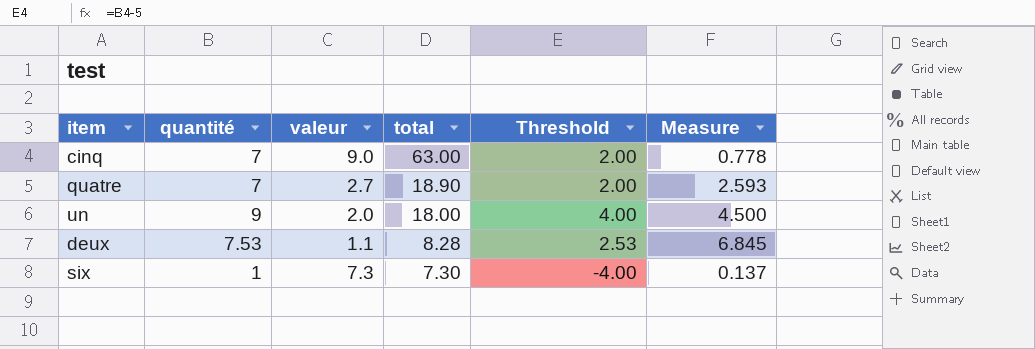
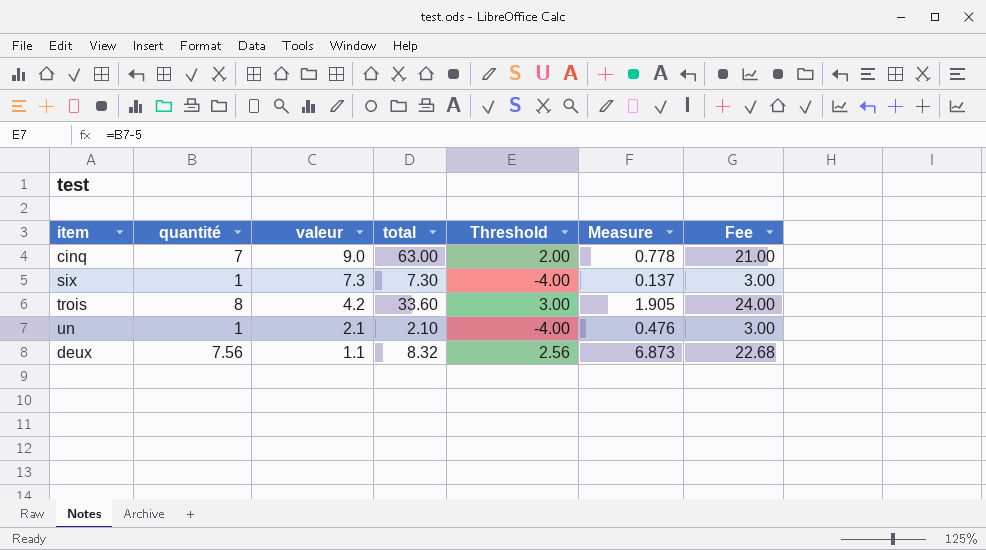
row order: total descending -> valeur descending
column Fee | formula: none -> [quantité] * 3
row quatre: 7 | 2.7 | 18.90 | 2.00 | 2.593 -> none
row trois: none -> 8 | 4.2 | 33.60 | 3.00 | 1.905 | 24.00
un | quantité: 9 -> 1
un | valeur: 2.0 -> 2.1
un | total: 18.00 -> 2.10
un | Threshold: 4.00 -> -4.00
un | Measure: 4.500 -> 0.476
deux | quantité: 7.53 -> 7.56
deux | total: 8.28 -> 8.32
deux | Threshold: 2.53 -> 2.56
deux | Measure: 6.845 -> 6.873

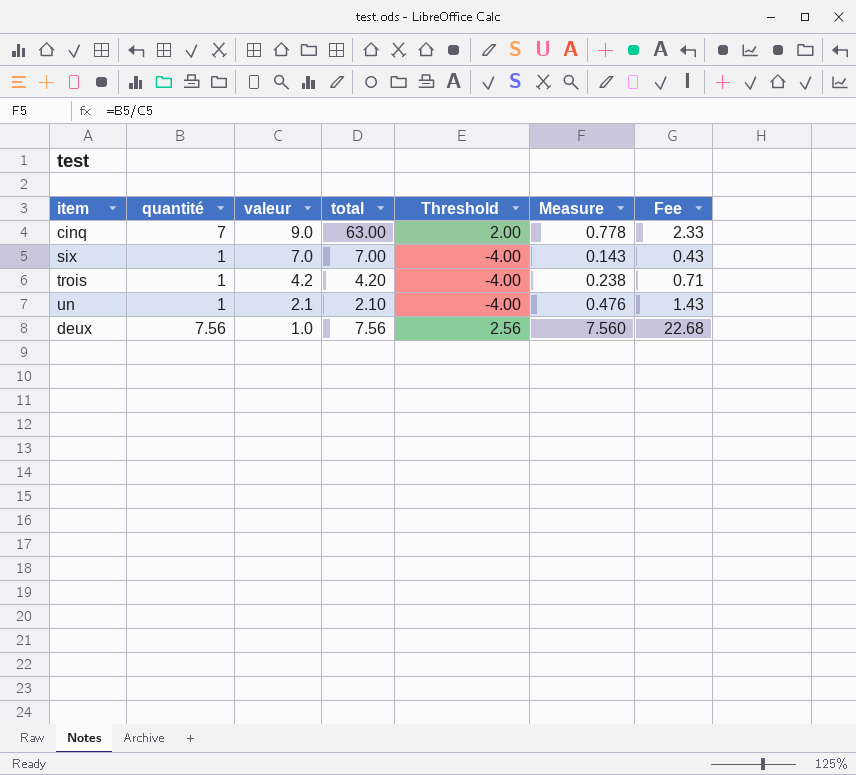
column Fee | formula: [quantité] * 3 -> [Measure] * 3
six | valeur: 7.3 -> 7.0
six | total: 7.30 -> 7.00
six | Measure: 0.137 -> 0.143
trois | quantité: 8 -> 1
trois | total: 33.60 -> 4.20
trois | Threshold: 3.00 -> -4.00
trois | Measure: 1.905 -> 0.238
deux | valeur: 1.1 -> 1.0
deux | total: 8.32 -> 7.56
deux | Measure: 6.873 -> 7.560

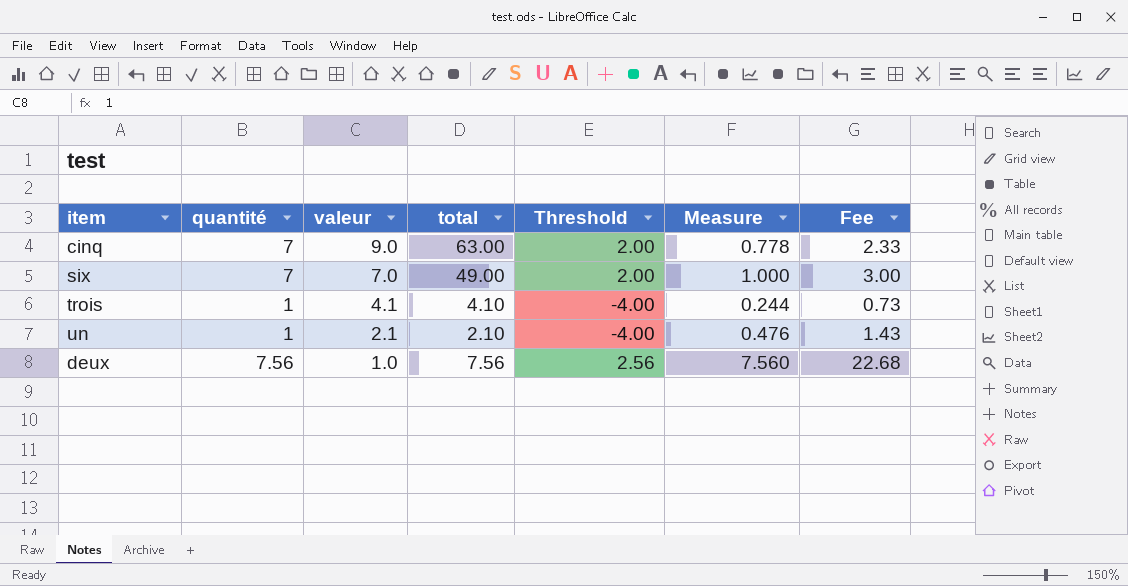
six | quantité: 1 -> 7
six | total: 7.00 -> 49.00
six | Threshold: -4.00 -> 2.00
six | Measure: 0.143 -> 1.000
six | Fee: 0.43 -> 3.00
trois | valeur: 4.2 -> 4.1
trois | total: 4.20 -> 4.10
trois | Measure: 0.238 -> 0.244
trois | Fee: 0.71 -> 0.73

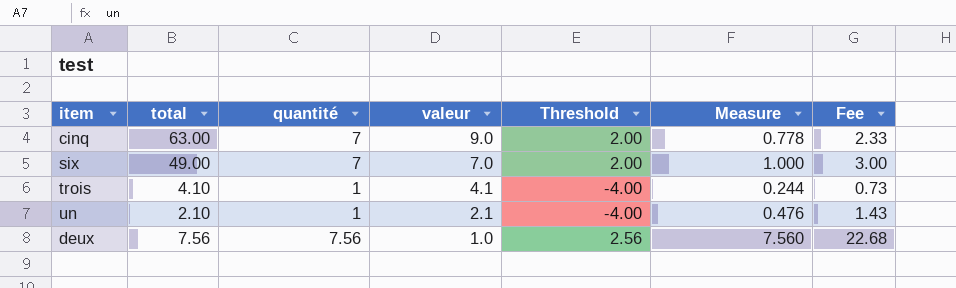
column total | position: 4 -> 2

